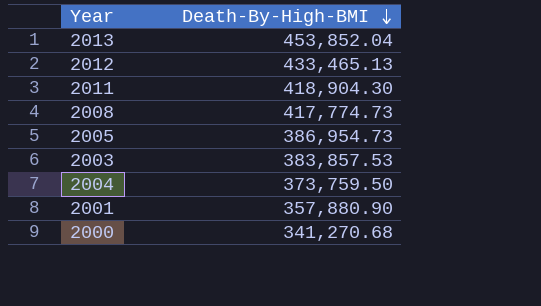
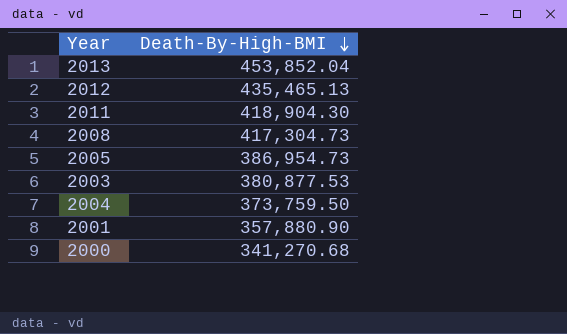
2012 | Death-By-High-BMI: 433,465.13 -> 435,465.13
2008 | Death-By-High-BMI: 417,774.73 -> 417,304.73
2003 | Death-By-High-BMI: 383,857.53 -> 380,877.53

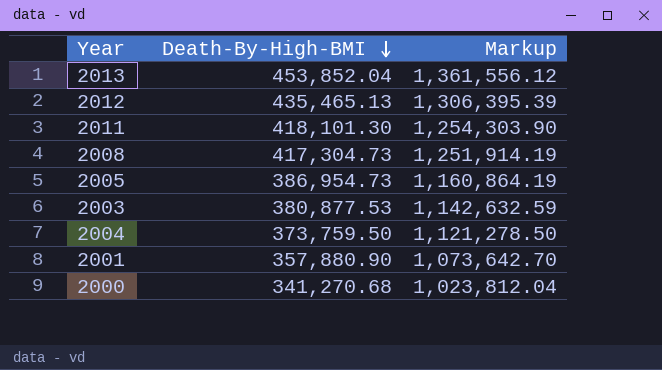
column Markup | formula: none -> [Death-By-High-BMI] * 3
2011 | Death-By-High-BMI: 418,904.30 -> 418,101.30

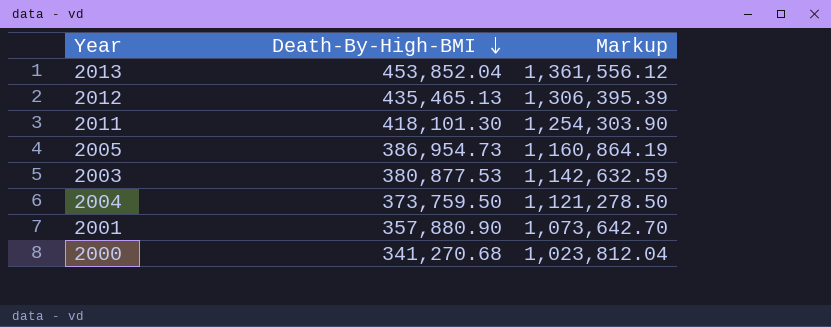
row 2008: 417,304.73 | 1,251,914.19 -> none

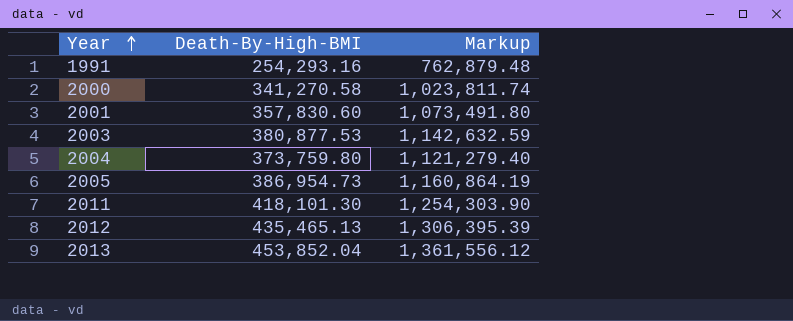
row order: Death-By-High-BMI descending -> Year ascending
row 1991: none -> 254,293.16 | 762,879.48
2000 | Death-By-High-BMI: 341,270.68 -> 341,270.58
2000 | Markup: 1,023,812.04 -> 1,023,811.74
2001 | Death-By-High-BMI: 357,880.90 -> 357,830.60
2001 | Markup: 1,073,642.70 -> 1,073,491.80
2004 | Death-By-High-BMI: 373,759.50 -> 373,759.80
2004 | Markup: 1,121,278.50 -> 1,121,279.40

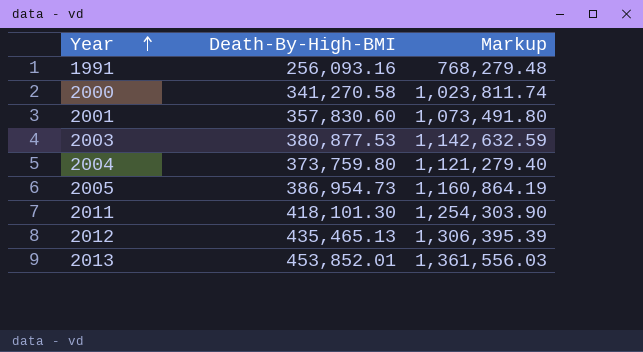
1991 | Death-By-High-BMI: 254,293.16 -> 256,093.16
1991 | Markup: 762,879.48 -> 768,279.48
2013 | Death-By-High-BMI: 453,852.04 -> 453,852.01
2013 | Markup: 1,361,556.12 -> 1,361,556.03

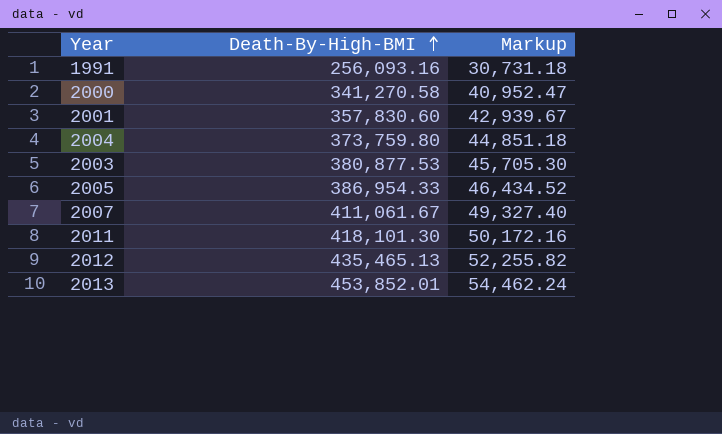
row order: Year ascending -> Death-By-High-BMI ascending
column Markup | formula: [Death-By-High-BMI] * 3 -> [Death-By-High-BMI] * 0.12
2005 | Death-By-High-BMI: 386,954.73 -> 386,954.33
row 2007: none -> 411,061.67 | 49,327.40

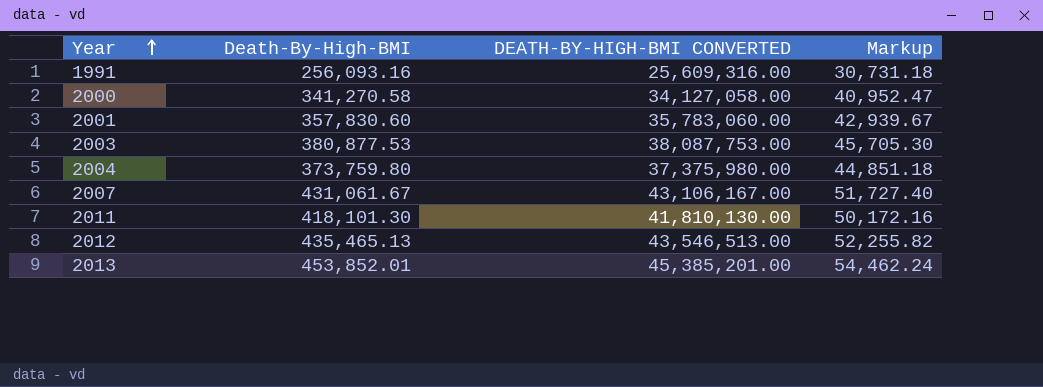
row order: Death-By-High-BMI ascending -> Year ascending
column DEATH-BY-HIGH-BMI CONVERTED | formula: none -> [Death-By-High-BMI] * 100
row 2005: 386,954.33 | 46,434.52 -> none
2007 | Death-By-High-BMI: 411,061.67 -> 431,061.67
2007 | Markup: 49,327.40 -> 51,727.40

